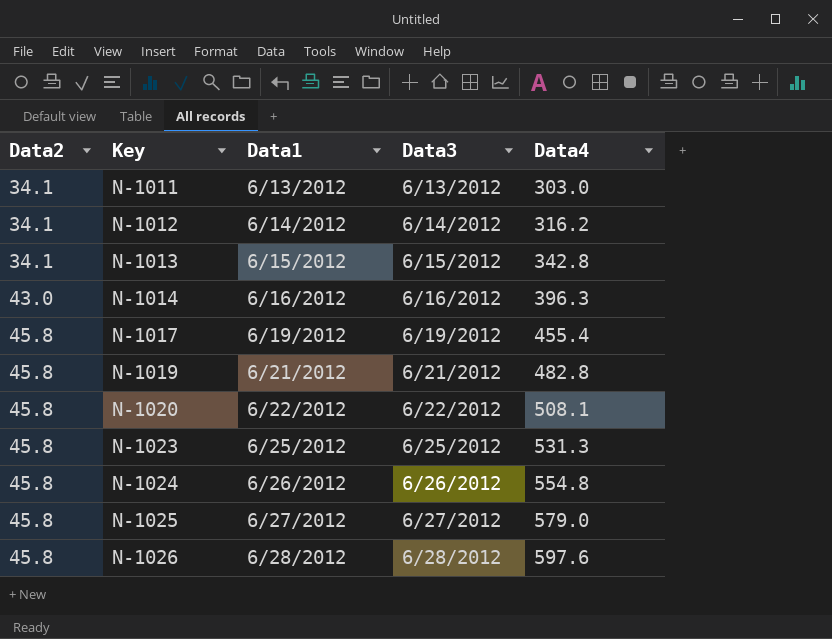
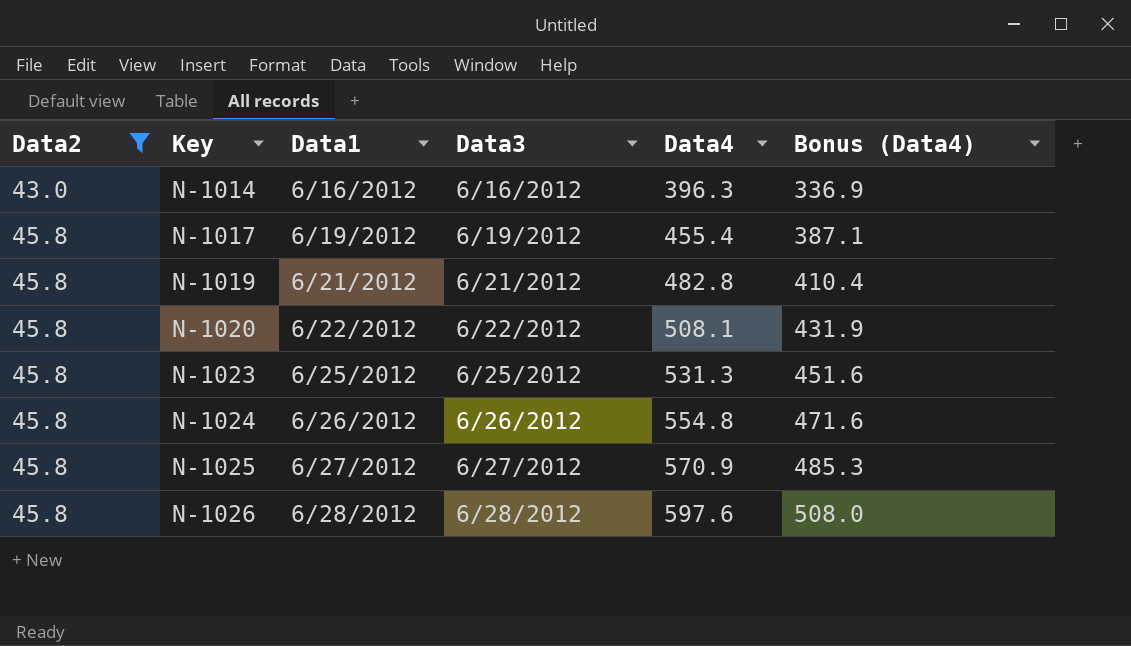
filter: none -> Data2 != 34.1
column Bonus (Data4) | formula: none -> [Data4] * 0.85
N-1025 | Data4: 579.0 -> 570.9

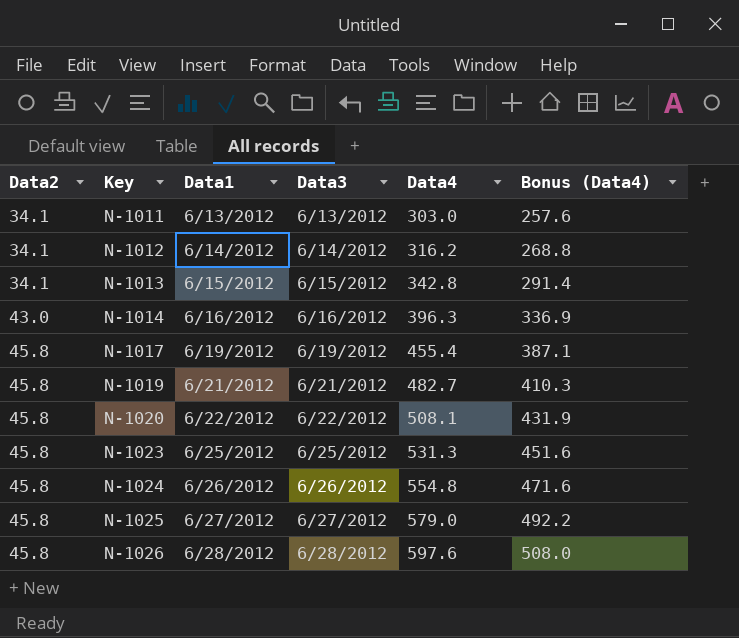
filter: Data2 != 34.1 -> none
N-1019 | Data4: 482.8 -> 482.7
N-1019 | Bonus (Data4): 410.4 -> 410.3
N-1025 | Data4: 570.9 -> 579.0
N-1025 | Bonus (Data4): 485.3 -> 492.2

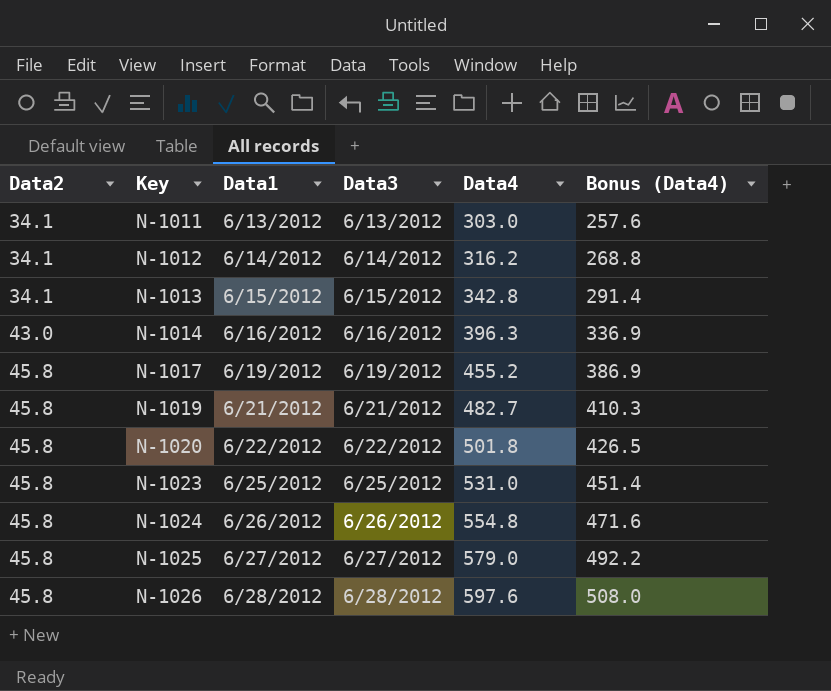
N-1017 | Data4: 455.4 -> 455.2
N-1017 | Bonus (Data4): 387.1 -> 386.9
N-1020 | Data4: 508.1 -> 501.8
N-1020 | Bonus (Data4): 431.9 -> 426.5
N-1023 | Data4: 531.3 -> 531.0
N-1023 | Bonus (Data4): 451.6 -> 451.4

